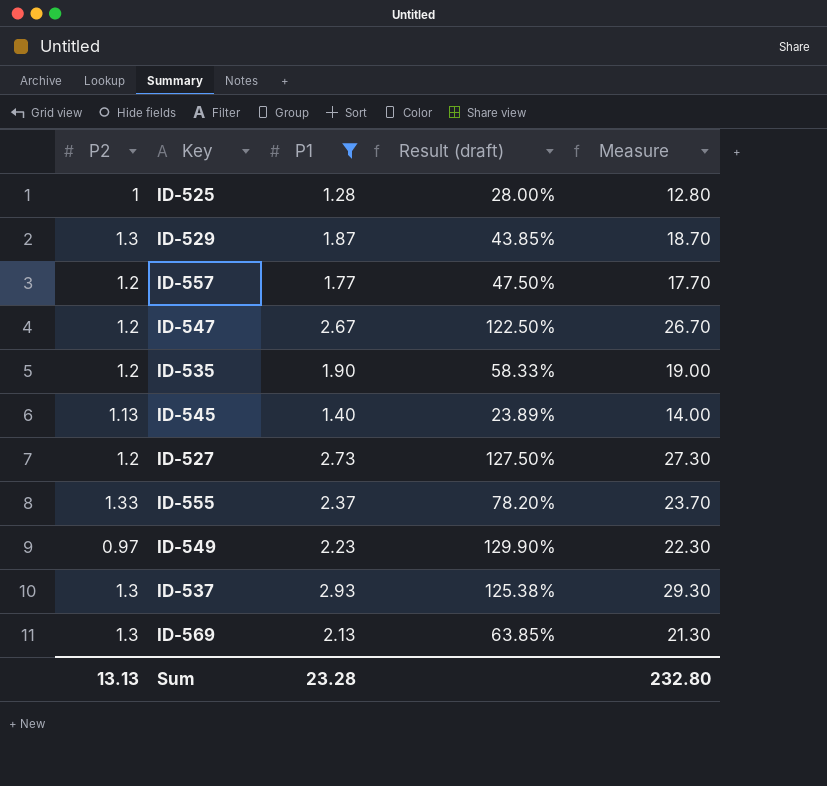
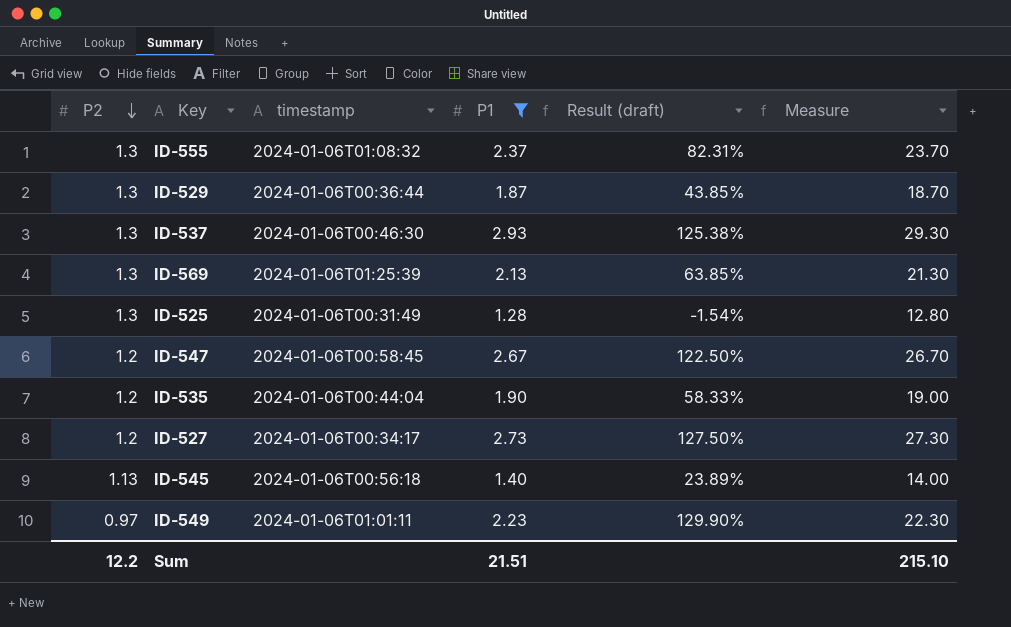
row order: none -> P2 descending
column timestamp | position: none -> 3
row ID-557: 1.2 | 1.77 | 47.50% | 17.70 -> none
ID-555 | P2: 1.33 -> 1.3
ID-555 | Result (draft): 78.20% -> 82.31%
ID-525 | P2: 1 -> 1.3
ID-525 | Result (draft): 28.00% -> -1.54%
Sum | P2: 13.13 -> 12.2
Sum | P1: 23.28 -> 21.51
Sum | Measure: 232.80 -> 215.10

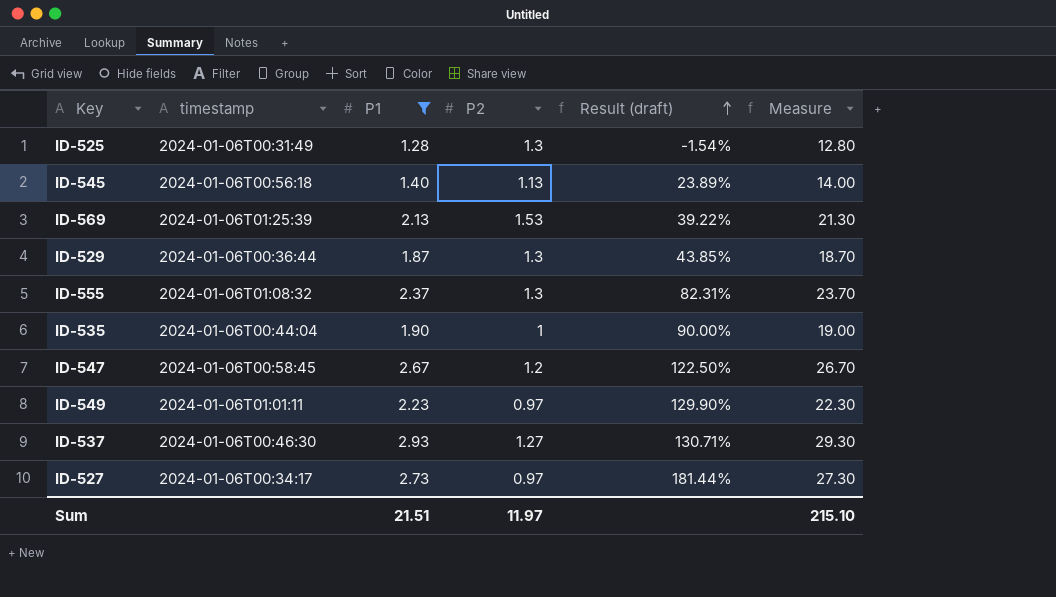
row order: P2 descending -> Result (draft) ascending
column P2 | position: 1 -> 4
ID-569 | P2: 1.3 -> 1.53
ID-569 | Result (draft): 63.85% -> 39.22%
ID-535 | P2: 1.2 -> 1
ID-535 | Result (draft): 58.33% -> 90.00%
ID-537 | P2: 1.3 -> 1.27
ID-537 | Result (draft): 125.38% -> 130.71%
ID-527 | P2: 1.2 -> 0.97
ID-527 | Result (draft): 127.50% -> 181.44%
Sum | P2: 12.2 -> 11.97

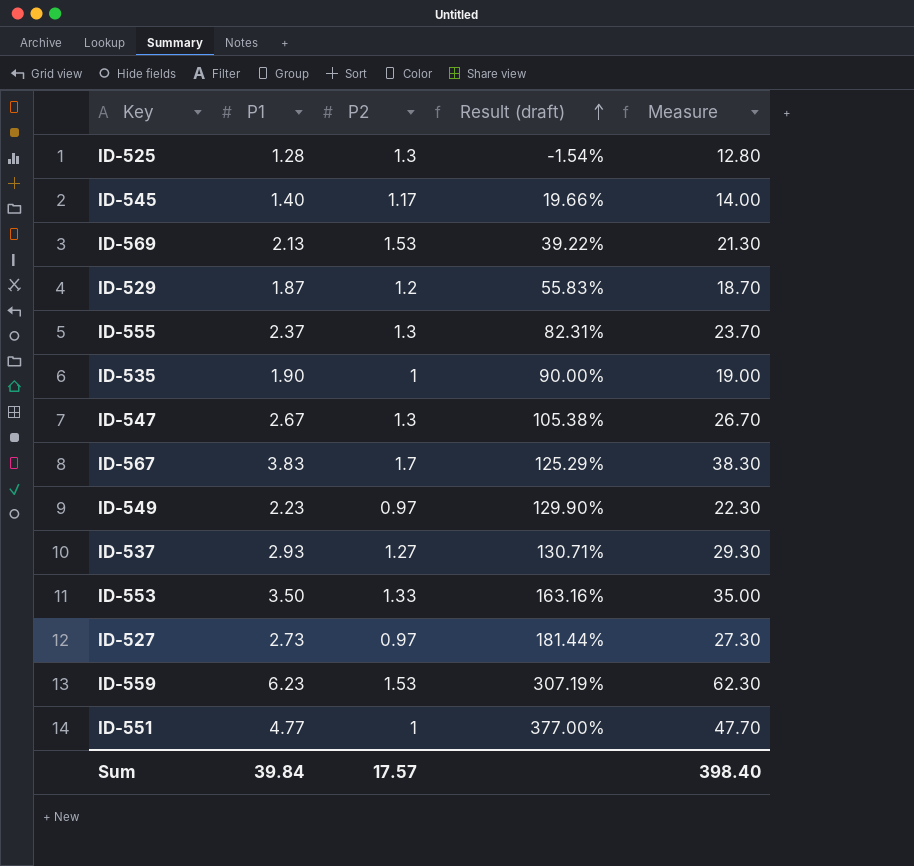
filter: P1 <= 2.93 -> none
column timestamp | position: 2 -> none
ID-545 | P2: 1.13 -> 1.17
ID-545 | Result (draft): 23.89% -> 19.66%
ID-529 | P2: 1.3 -> 1.2
ID-529 | Result (draft): 43.85% -> 55.83%
ID-547 | P2: 1.2 -> 1.3
ID-547 | Result (draft): 122.50% -> 105.38%
Sum | P1: 21.51 -> 39.84
Sum | P2: 11.97 -> 17.57
Sum | Measure: 215.10 -> 398.40

